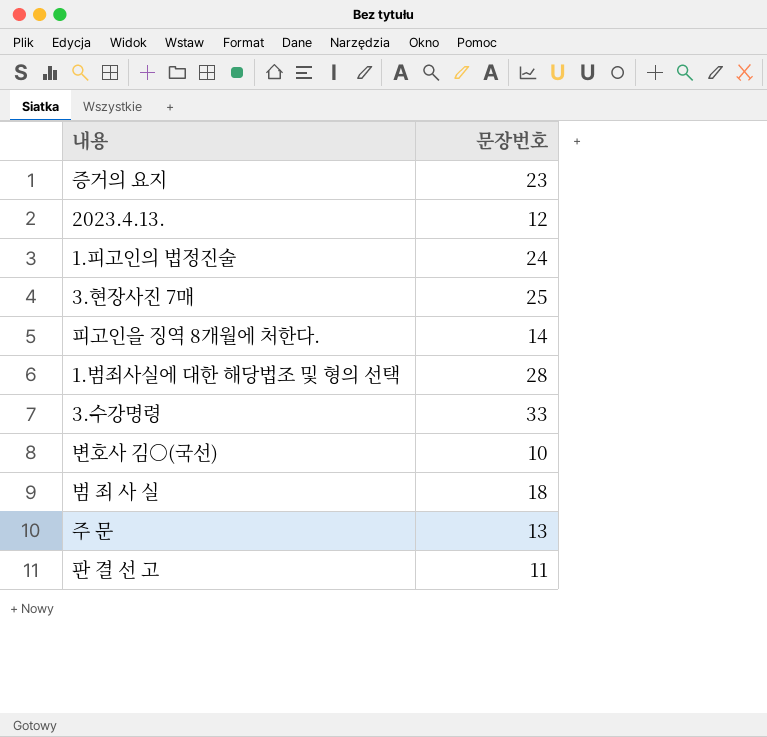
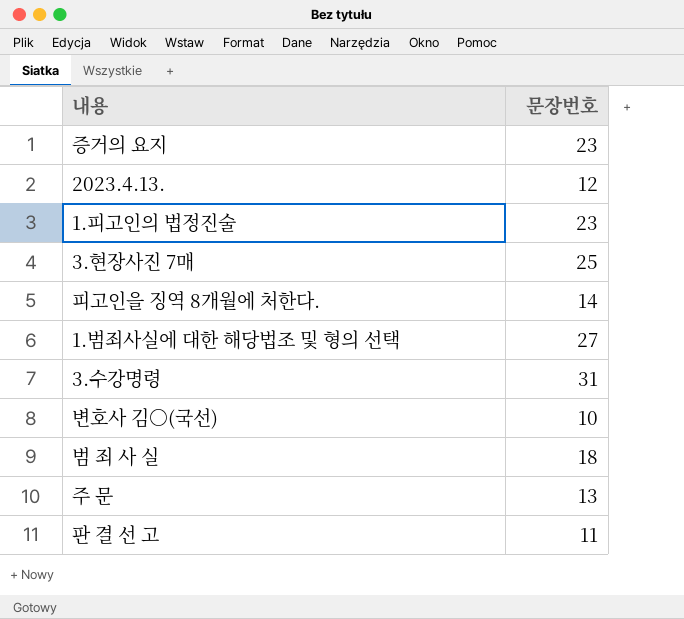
1.피고인의 법정진술 | 문장번호: 24 -> 23
1.범죄사실에 대한 해당법조 및 형의 선택 | 문장번호: 28 -> 27
3.수강명령 | 문장번호: 33 -> 31

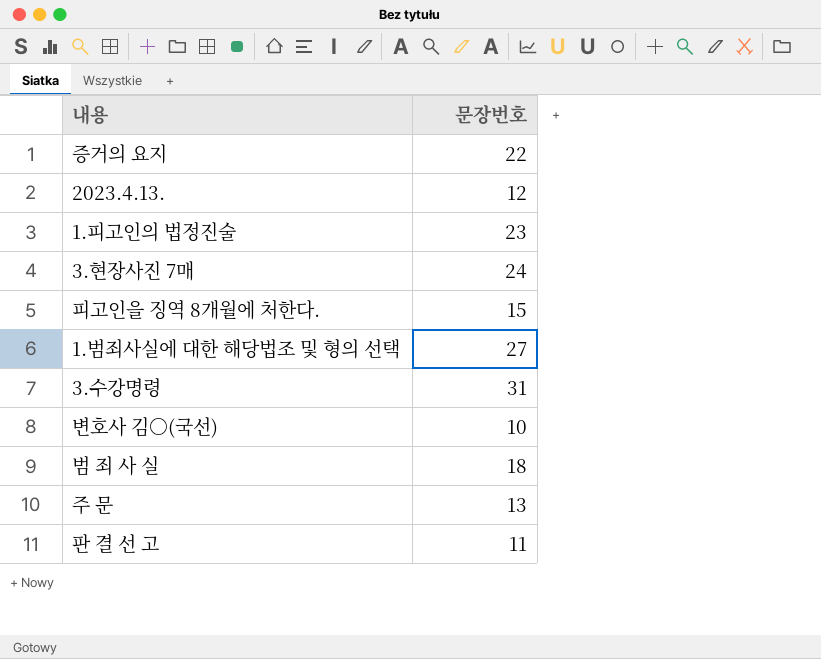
증거의 요지 | 문장번호: 23 -> 22
3.현장사진 7매 | 문장번호: 25 -> 24
피고인을 징역 8개월에 처한다. | 문장번호: 14 -> 15

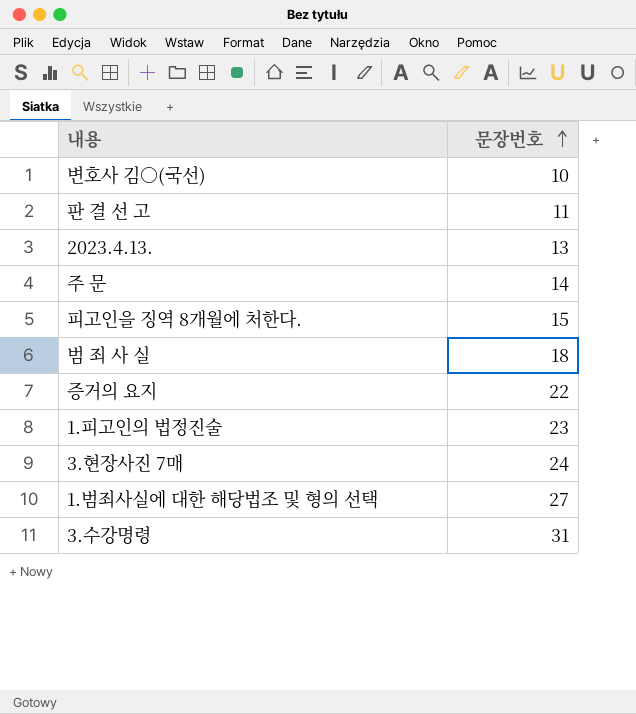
row order: none -> 문장번호 ascending
2023.4.13. | 문장번호: 12 -> 13
주 문 | 문장번호: 13 -> 14

